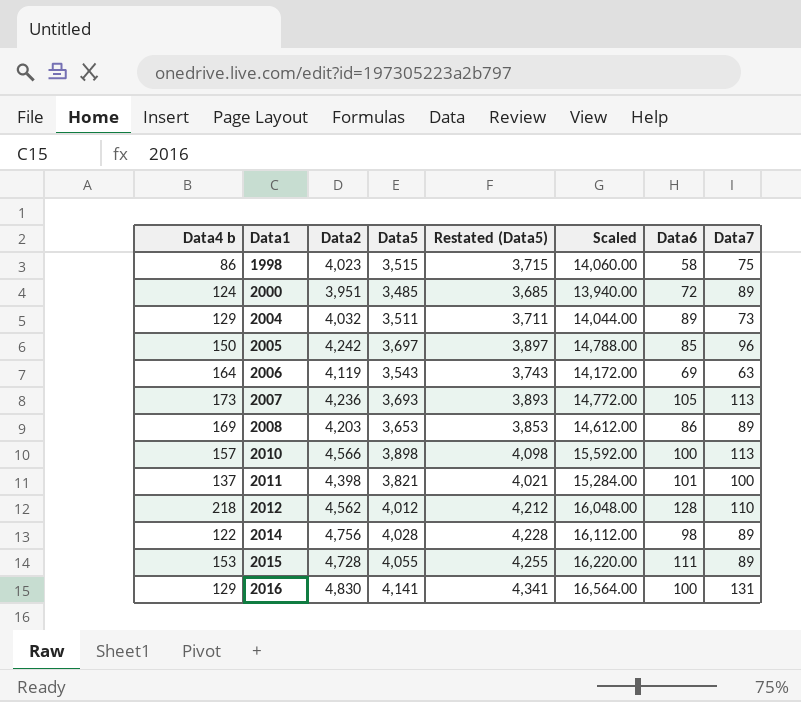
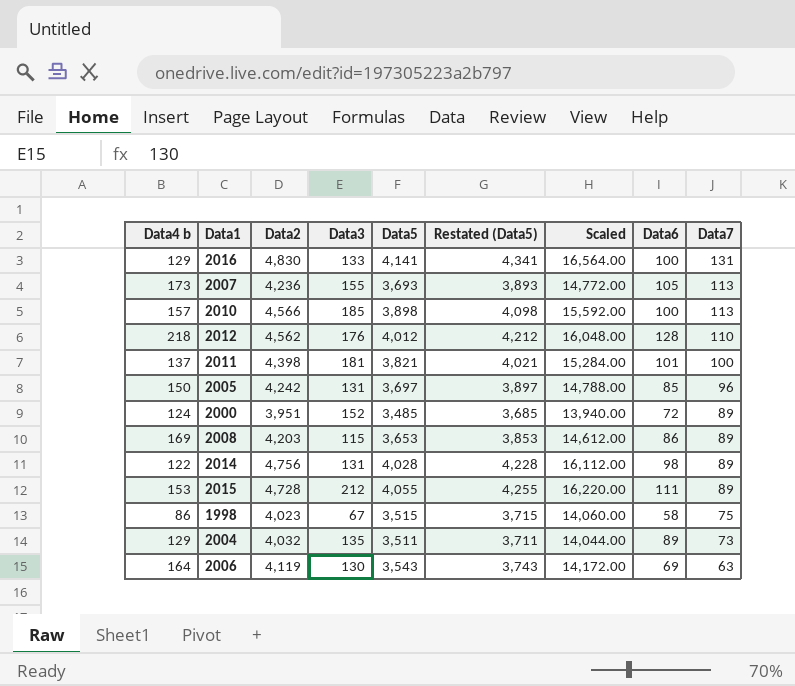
row order: Data1 ascending -> Data7 descending
column Data3 | position: none -> 4

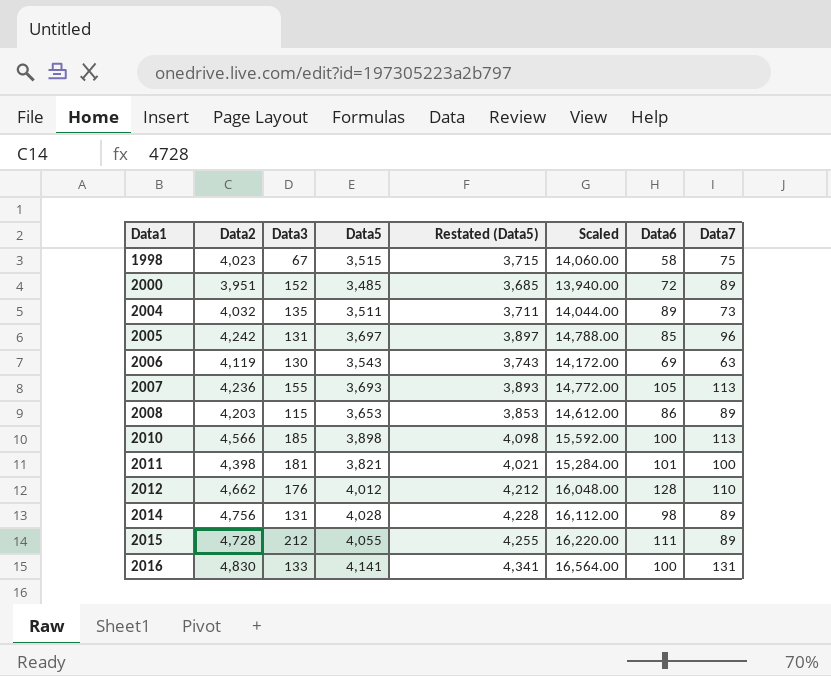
row order: Data7 descending -> Data1 ascending
column Data4 b | position: 1 -> none
2012 | Data2: 4,562 -> 4,662

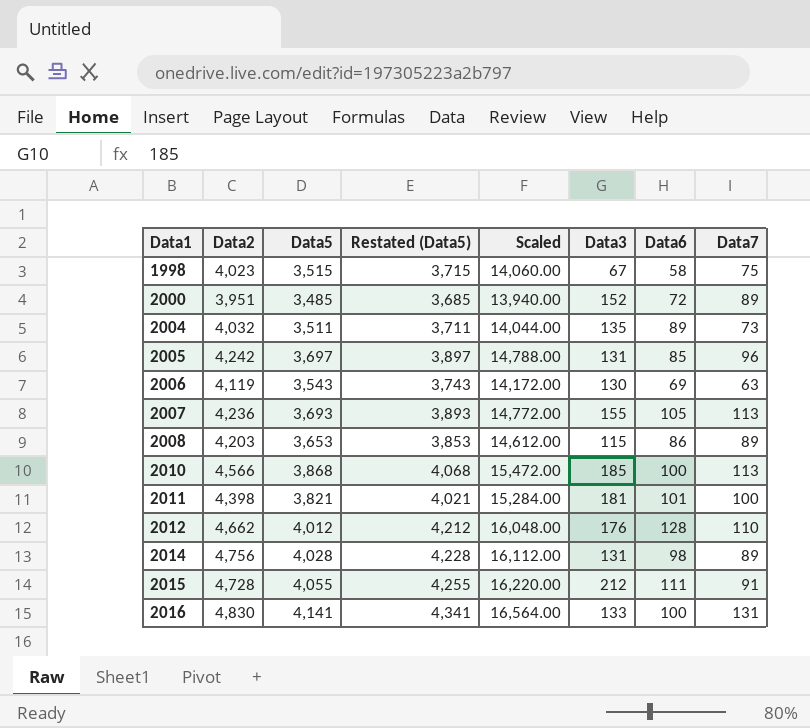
column Data3 | position: 3 -> 6
2010 | Data5: 3,898 -> 3,868
2010 | Restated (Data5): 4,098 -> 4,068
2010 | Scaled: 15,592.00 -> 15,472.00
2015 | Data7: 89 -> 91

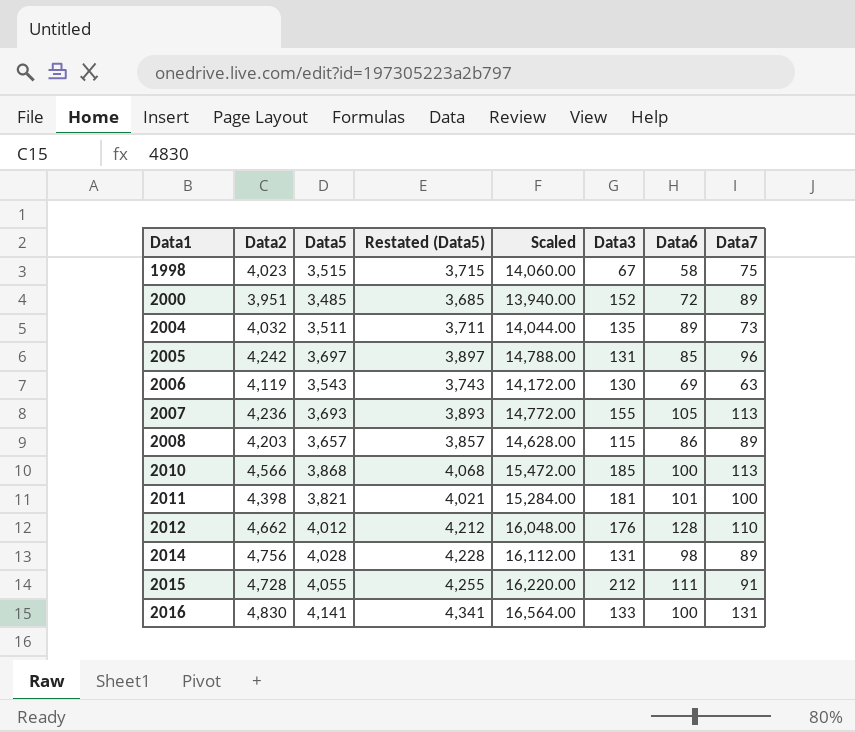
2008 | Data5: 3,653 -> 3,657
2008 | Restated (Data5): 3,853 -> 3,857
2008 | Scaled: 14,612.00 -> 14,628.00

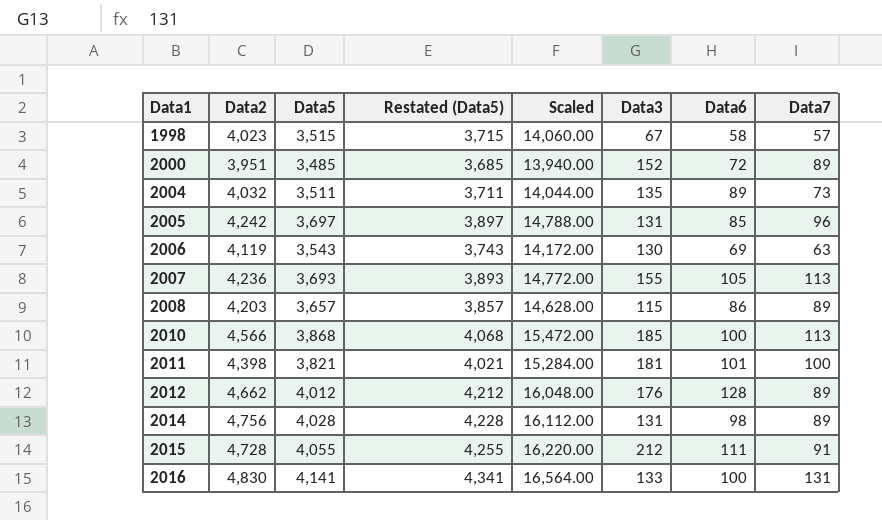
1998 | Data7: 75 -> 57
2012 | Data7: 110 -> 89

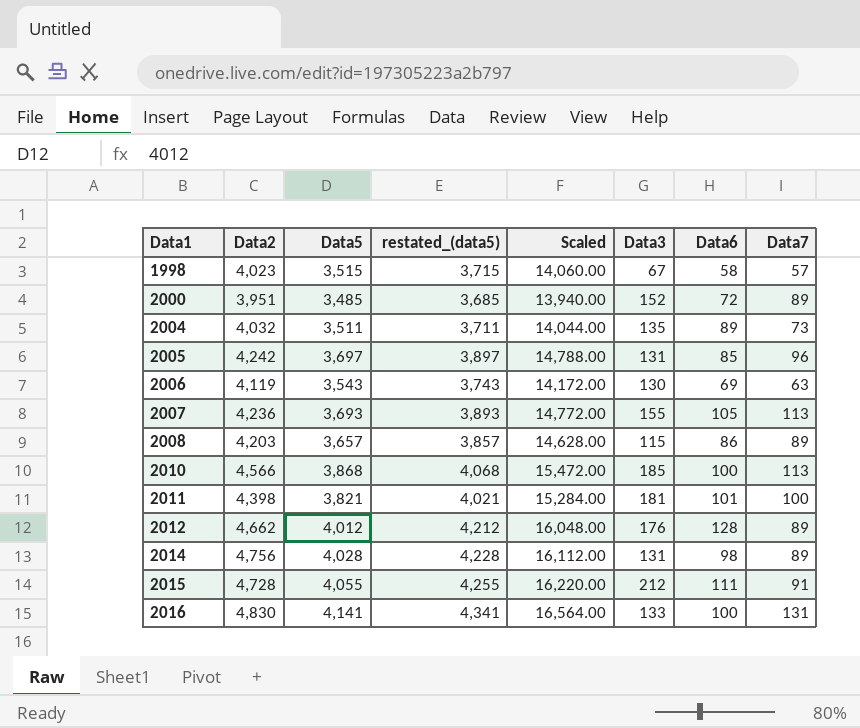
column name: Restated (Data5) -> restated_(data5)

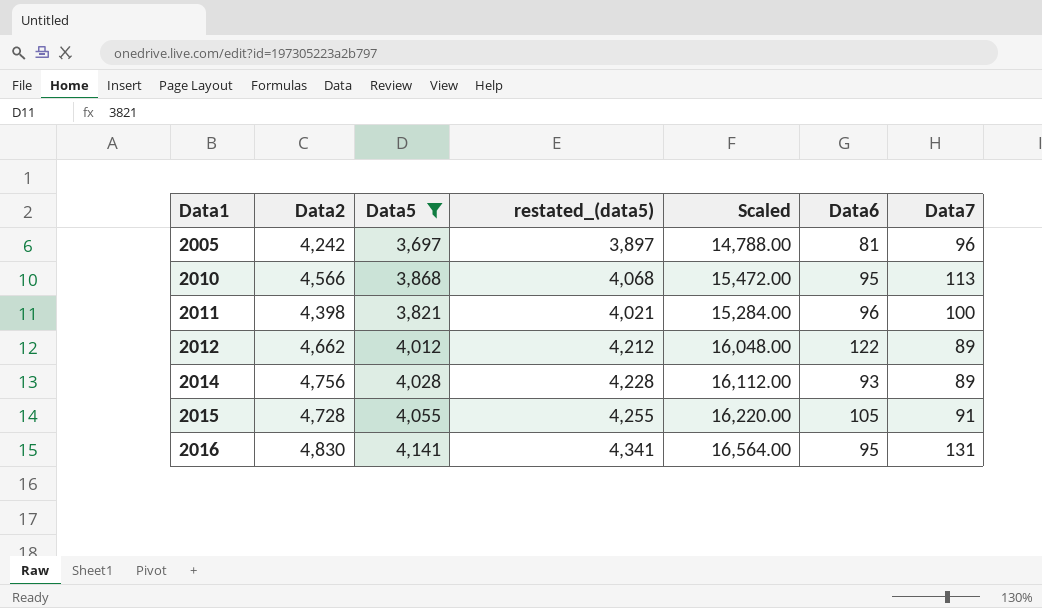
filter: none -> Data5 >= 3,697
column Data3 | position: 6 -> none
2005 | Data6: 85 -> 81
2010 | Data6: 100 -> 95
2011 | Data6: 101 -> 96
2012 | Data6: 128 -> 122
2014 | Data6: 98 -> 93
2015 | Data6: 111 -> 105
2016 | Data6: 100 -> 95

